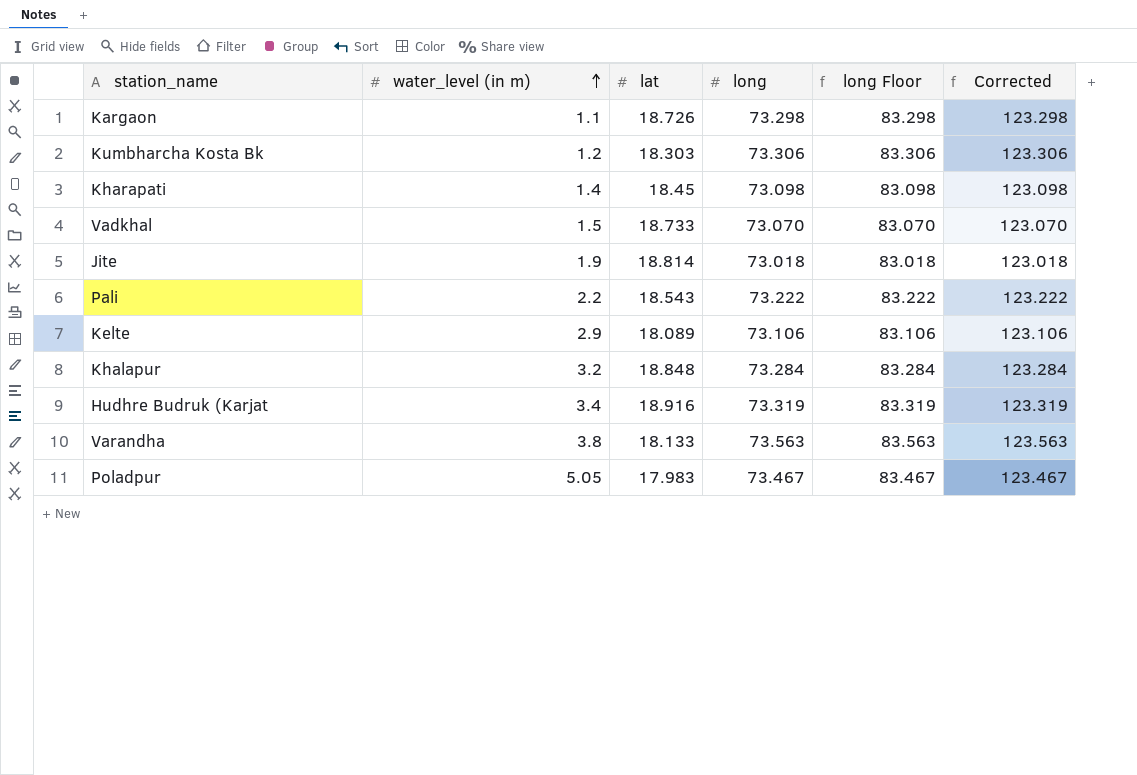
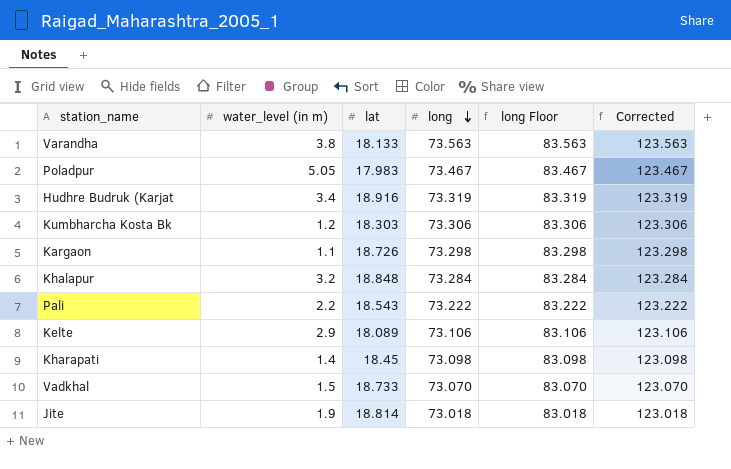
row order: water_level (in m) ascending -> long descending

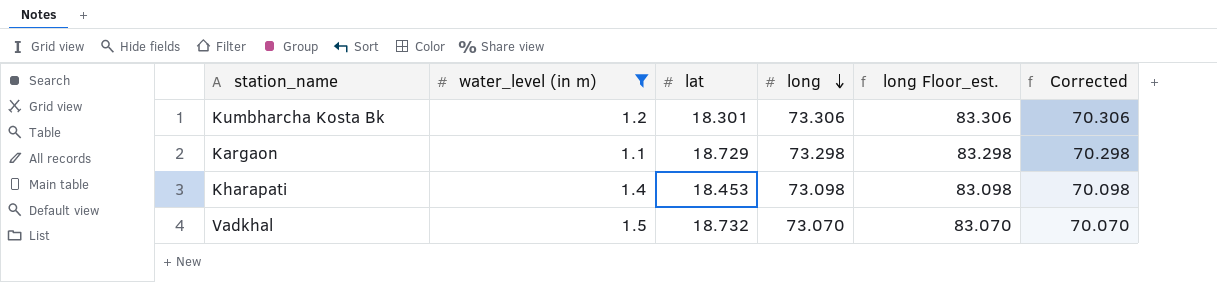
filter: none -> water_level (in m) <= 1.5
column name: long Floor -> long Floor_est.
column Corrected | formula: [long] + 50 -> [long] - 3
Kumbharcha Kosta Bk | lat: 18.303 -> 18.301
Kargaon | lat: 18.726 -> 18.729
Kharapati | lat: 18.45 -> 18.453
Vadkhal | lat: 18.733 -> 18.732

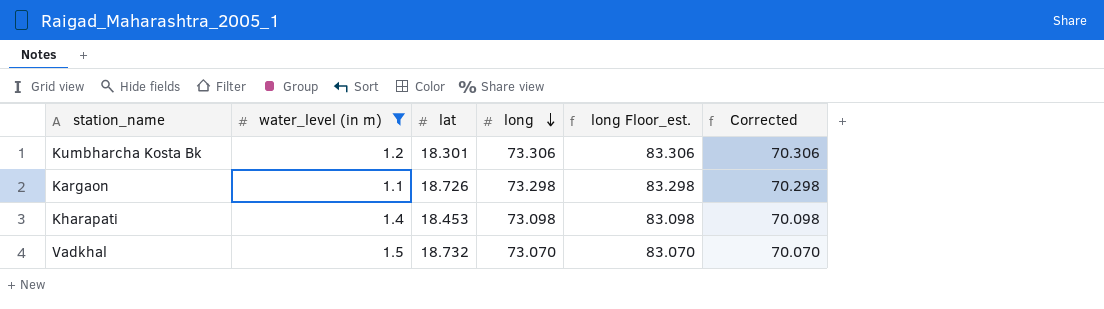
Kargaon | lat: 18.729 -> 18.726

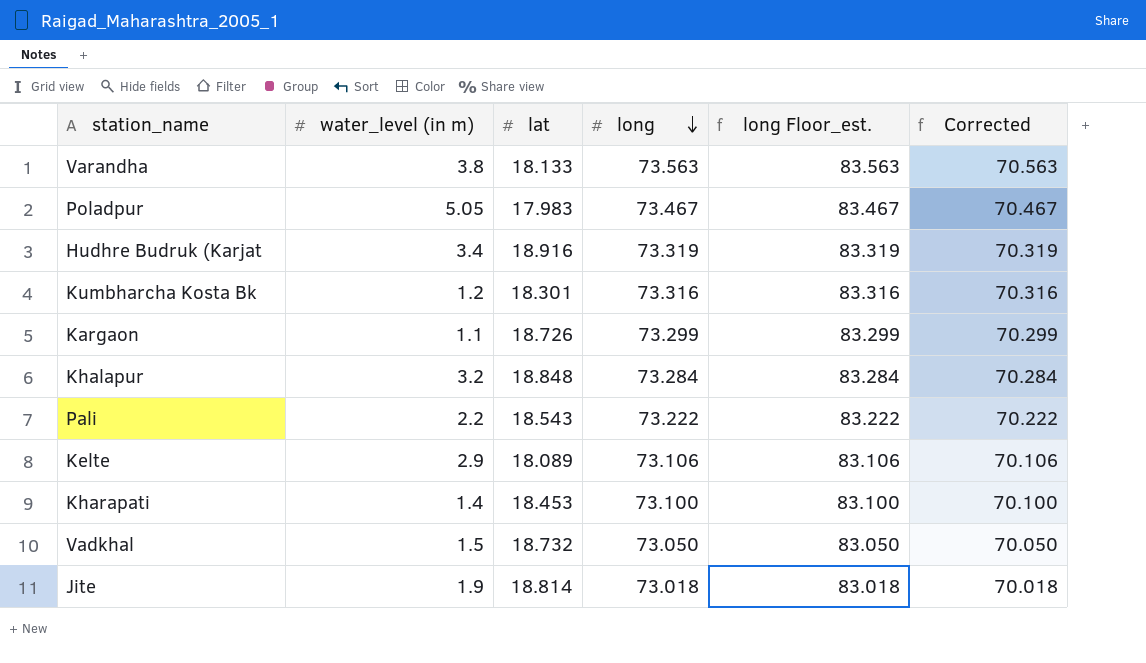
filter: water_level (in m) <= 1.5 -> none
Kumbharcha Kosta Bk | long: 73.306 -> 73.316
Kumbharcha Kosta Bk | long Floor_est.: 83.306 -> 83.316
Kumbharcha Kosta Bk | Corrected: 70.306 -> 70.316
Kargaon | long: 73.298 -> 73.299
Kargaon | long Floor_est.: 83.298 -> 83.299
Kargaon | Corrected: 70.298 -> 70.299
Kharapati | long: 73.098 -> 73.100
Kharapati | long Floor_est.: 83.098 -> 83.100
Kharapati | Corrected: 70.098 -> 70.100
Vadkhal | long: 73.070 -> 73.050
Vadkhal | long Floor_est.: 83.070 -> 83.050
Vadkhal | Corrected: 70.070 -> 70.050

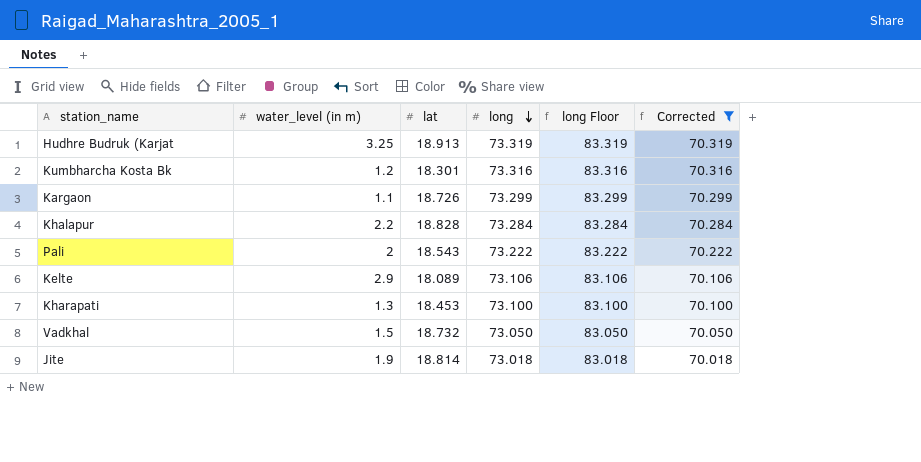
filter: none -> Corrected <= 70.319
column name: long Floor_est. -> long Floor
Hudhre Budruk (Karjat | water_level (in m): 3.4 -> 3.25
Hudhre Budruk (Karjat | lat: 18.916 -> 18.913
Khalapur | water_level (in m): 3.2 -> 2.2
Khalapur | lat: 18.848 -> 18.828
Pali | water_level (in m): 2.2 -> 2
Kharapati | water_level (in m): 1.4 -> 1.3

